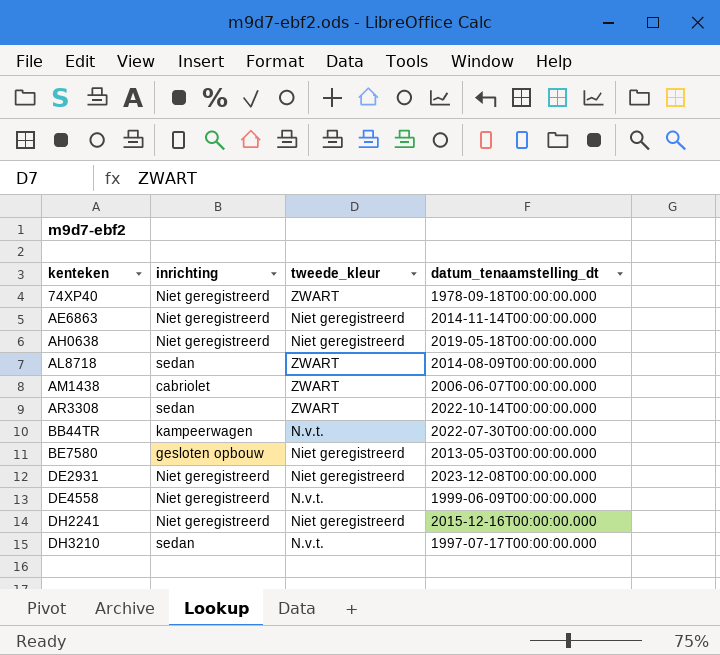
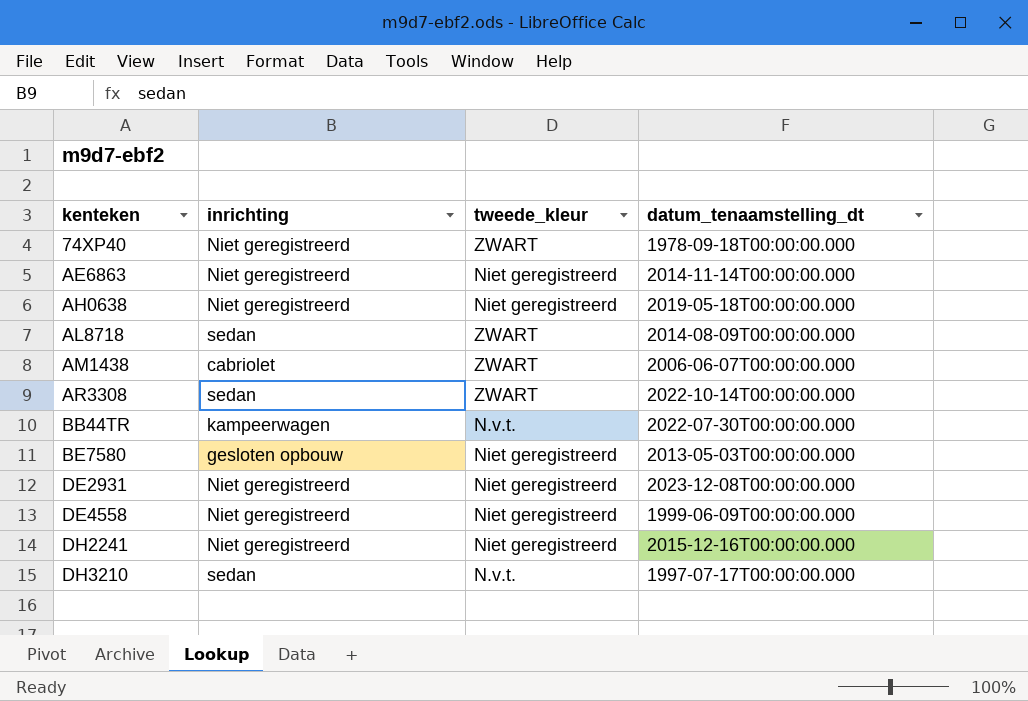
DE4558 | tweede_kleur: N.v.t. -> Niet geregistreerd

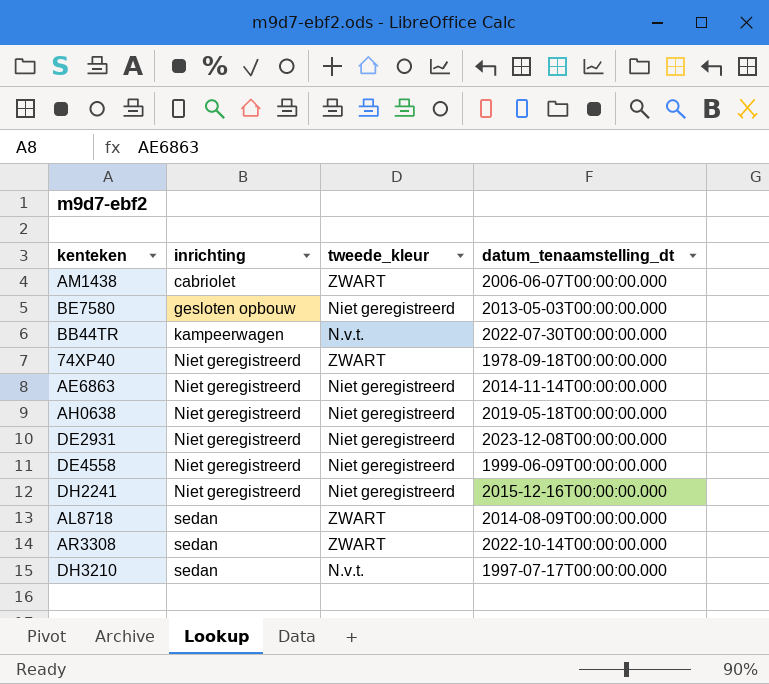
row order: kenteken ascending -> inrichting ascending

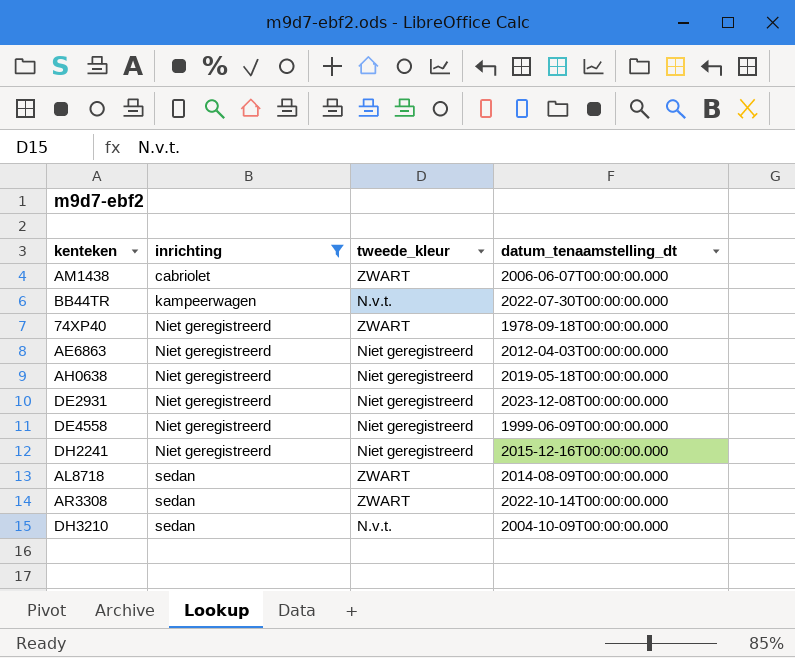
filter: none -> inrichting != gesloten opbouw
AE6863 | datum_tenaamstelling_dt: 2014-11-14T00:00:00.000 -> 2012-04-03T00:00:00.000
DH3210 | datum_tenaamstelling_dt: 1997-07-17T00:00:00.000 -> 2004-10-09T00:00:00.000

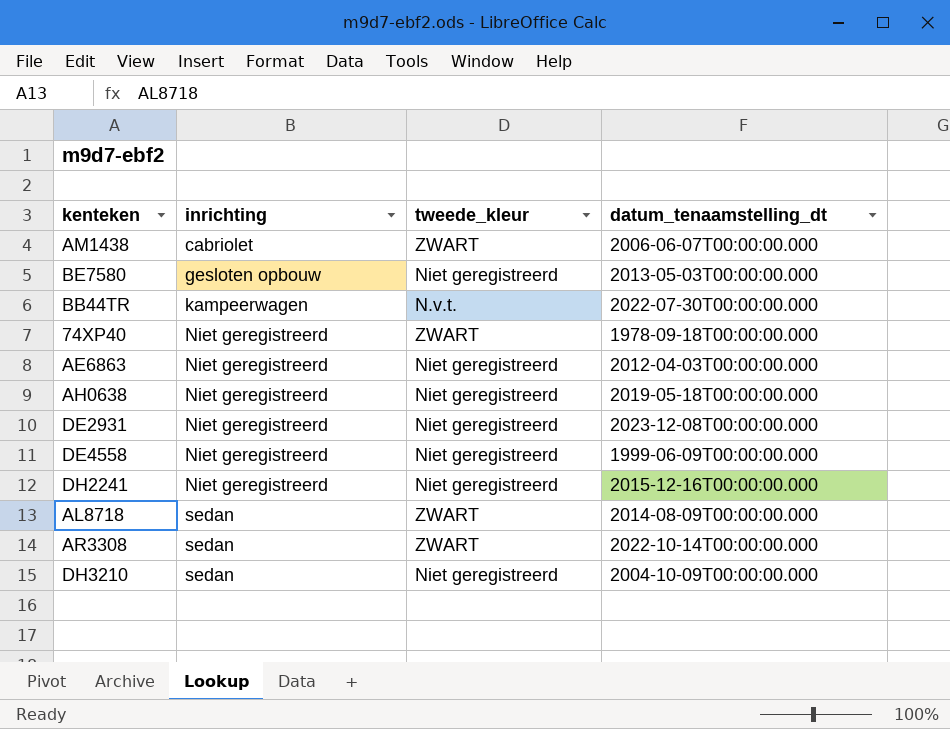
filter: inrichting != gesloten opbouw -> none
DH3210 | tweede_kleur: N.v.t. -> Niet geregistreerd

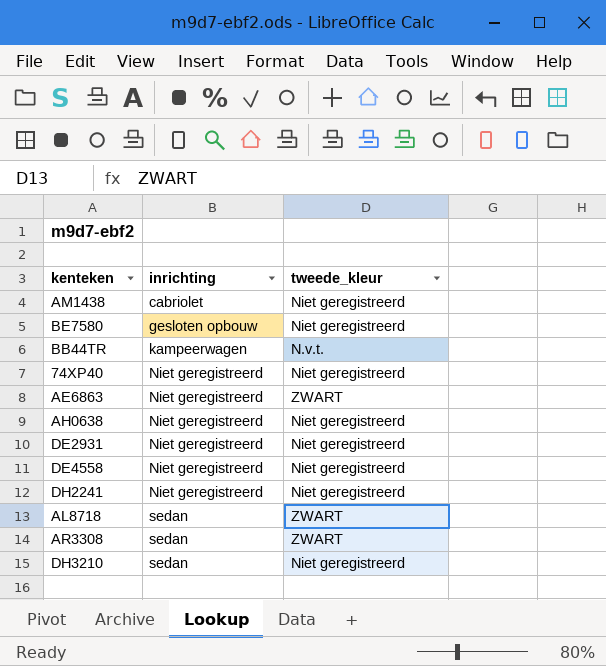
column datum_tenaamstelling_dt | position: 4 -> none
AM1438 | tweede_kleur: ZWART -> Niet geregistreerd
74XP40 | tweede_kleur: ZWART -> Niet geregistreerd
AE6863 | tweede_kleur: Niet geregistreerd -> ZWART

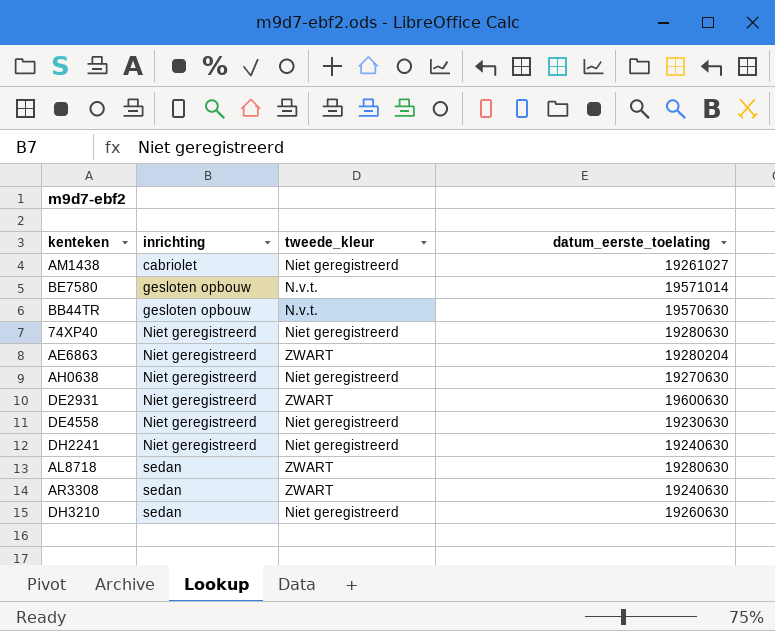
column datum_eerste_toelating | position: none -> 4
BE7580 | tweede_kleur: Niet geregistreerd -> N.v.t.
BB44TR | inrichting: kampeerwagen -> gesloten opbouw
DE2931 | tweede_kleur: Niet geregistreerd -> ZWART

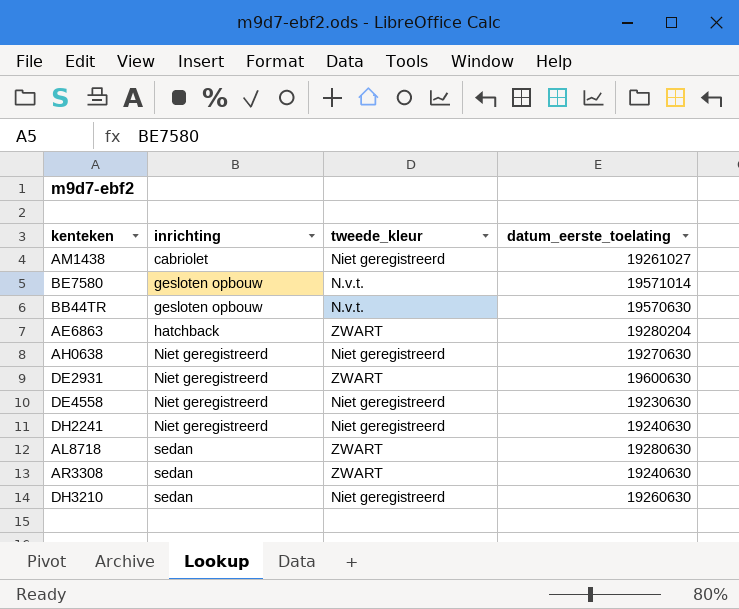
row 74XP40: Niet geregistreerd | Niet geregistreerd | 19280630 -> none
AE6863 | inrichting: Niet geregistreerd -> hatchback

